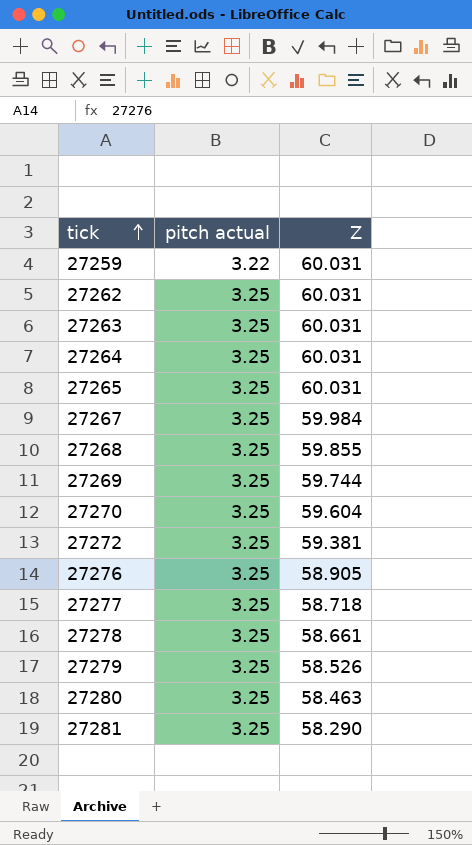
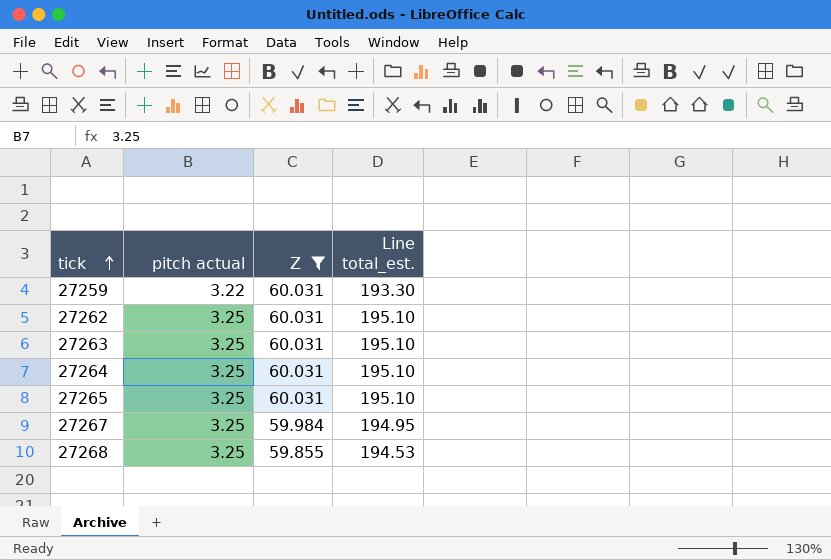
filter: none -> Z >= 59.855
column Line total_est. | formula: none -> [pitch actual] * [Z]

